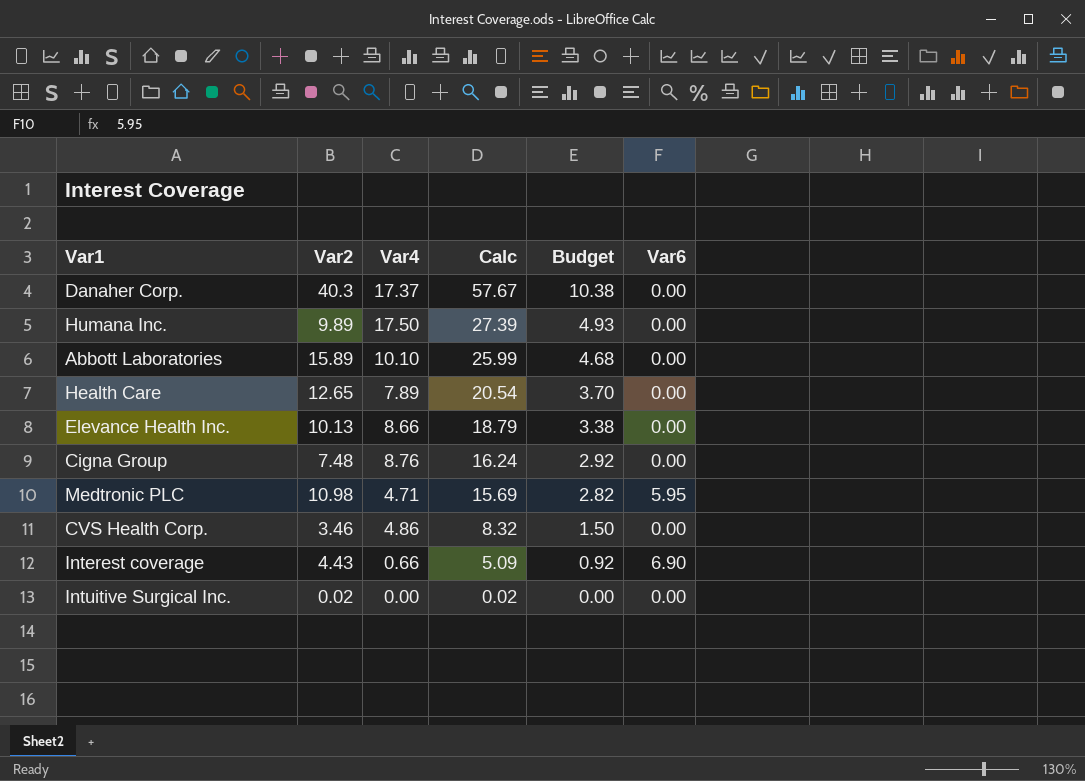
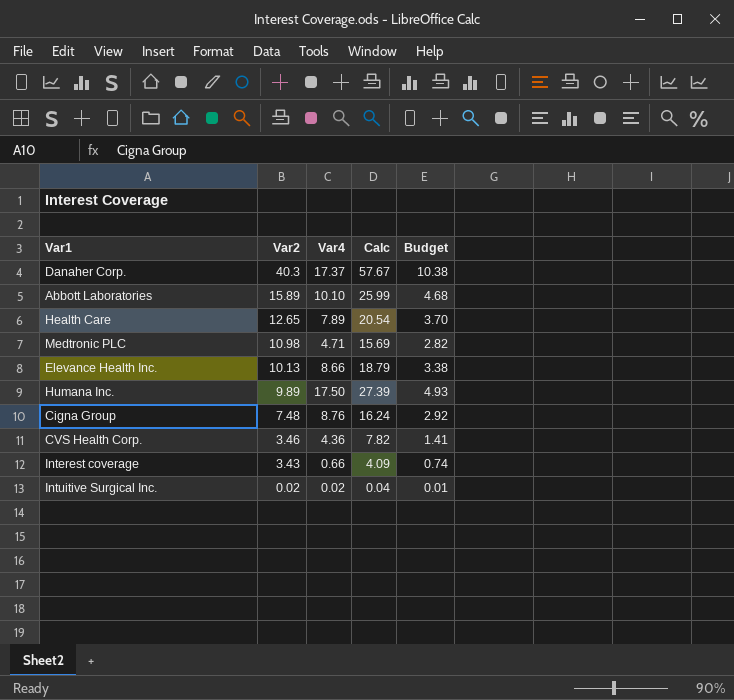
row order: Calc descending -> Var2 descending
column Var6 | position: 6 -> none
CVS Health Corp. | Var4: 4.86 -> 4.36
CVS Health Corp. | Calc: 8.32 -> 7.82
CVS Health Corp. | Budget: 1.50 -> 1.41
Interest coverage | Var2: 4.43 -> 3.43
Interest coverage | Calc: 5.09 -> 4.09
Interest coverage | Budget: 0.92 -> 0.74
Intuitive Surgical Inc. | Var4: 0.00 -> 0.02
Intuitive Surgical Inc. | Calc: 0.02 -> 0.04
Intuitive Surgical Inc. | Budget: 0.00 -> 0.01

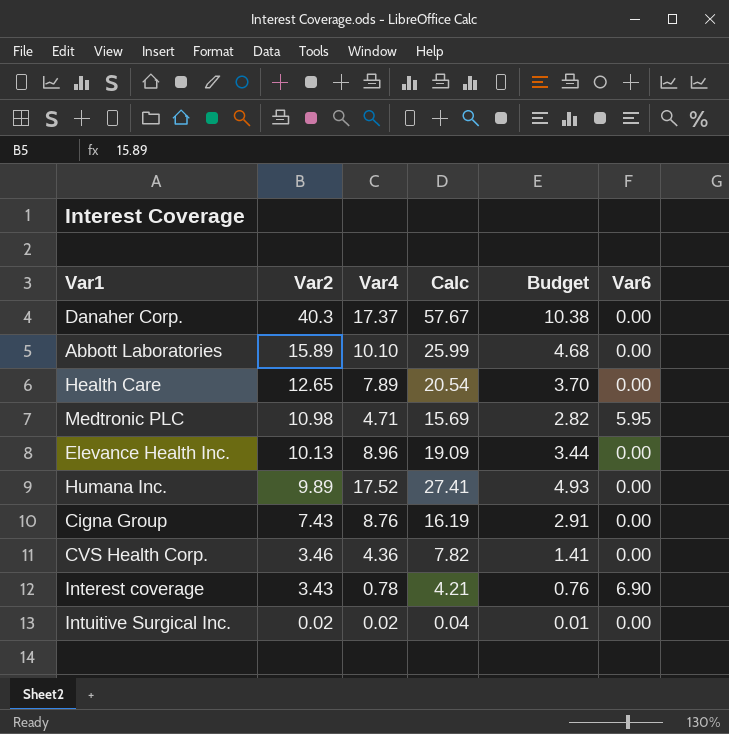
column Var6 | position: none -> 6
Elevance Health Inc. | Var4: 8.66 -> 8.96
Elevance Health Inc. | Calc: 18.79 -> 19.09
Elevance Health Inc. | Budget: 3.38 -> 3.44
Humana Inc. | Var4: 17.50 -> 17.52
Humana Inc. | Calc: 27.39 -> 27.41
Cigna Group | Var2: 7.48 -> 7.43
Cigna Group | Calc: 16.24 -> 16.19
Cigna Group | Budget: 2.92 -> 2.91
Interest coverage | Var4: 0.66 -> 0.78
Interest coverage | Calc: 4.09 -> 4.21
Interest coverage | Budget: 0.74 -> 0.76

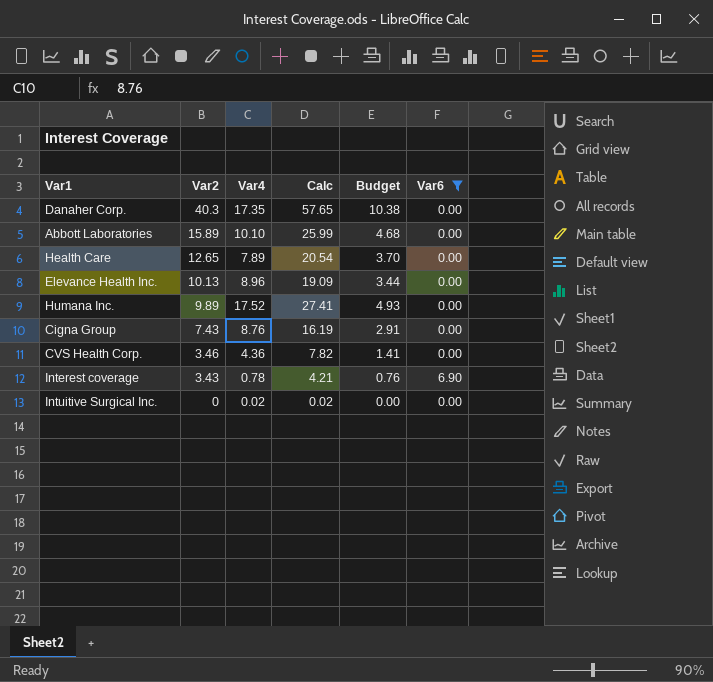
filter: none -> Var6 != 5.95
Danaher Corp. | Var4: 17.37 -> 17.35
Danaher Corp. | Calc: 57.67 -> 57.65
Intuitive Surgical Inc. | Var2: 0.02 -> 0
Intuitive Surgical Inc. | Calc: 0.04 -> 0.02
Intuitive Surgical Inc. | Budget: 0.01 -> 0.00

